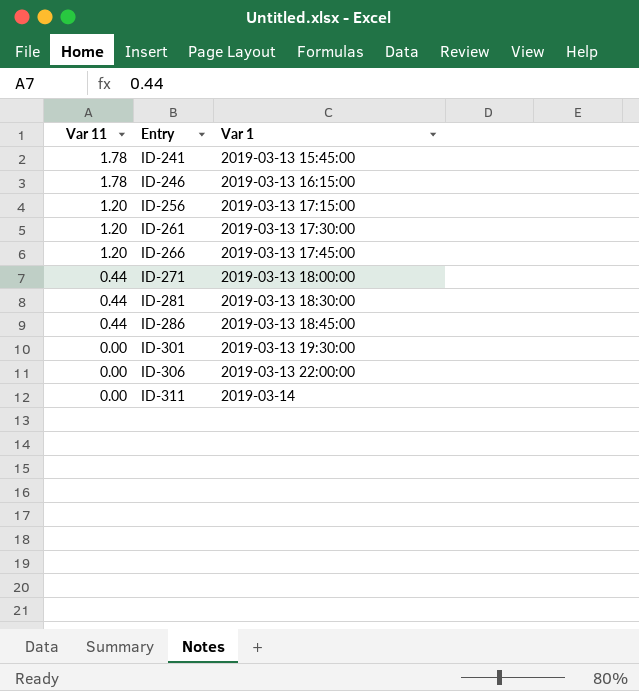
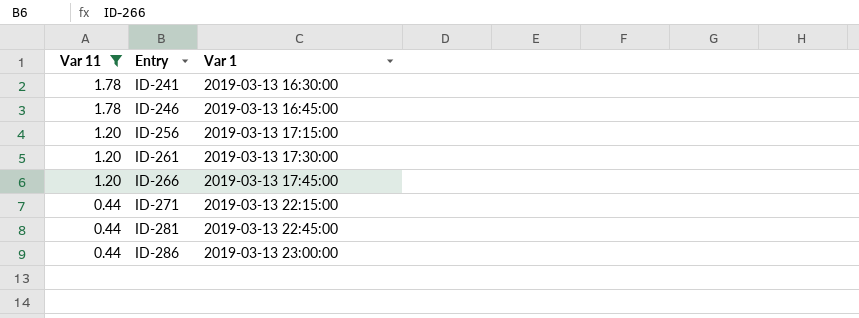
filter: none -> Var 11 != 0.00
ID-241 | Var 1: 2019-03-13 15:45:00 -> 2019-03-13 16:30:00
ID-246 | Var 1: 2019-03-13 16:15:00 -> 2019-03-13 16:45:00
ID-271 | Var 1: 2019-03-13 18:00:00 -> 2019-03-13 22:15:00
ID-281 | Var 1: 2019-03-13 18:30:00 -> 2019-03-13 22:45:00
ID-286 | Var 1: 2019-03-13 18:45:00 -> 2019-03-13 23:00:00

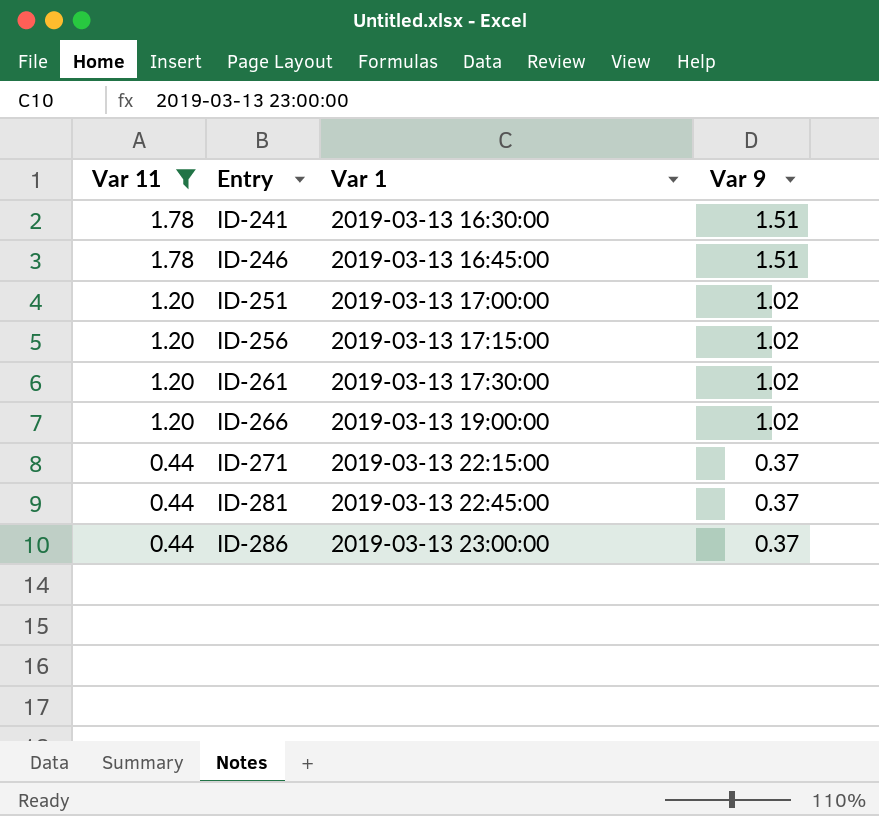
column Var 9 | position: none -> 4
row ID-251: none -> 1.20 | 2019-03-13 17:00:00 | 1.02
ID-266 | Var 1: 2019-03-13 17:45:00 -> 2019-03-13 19:00:00

